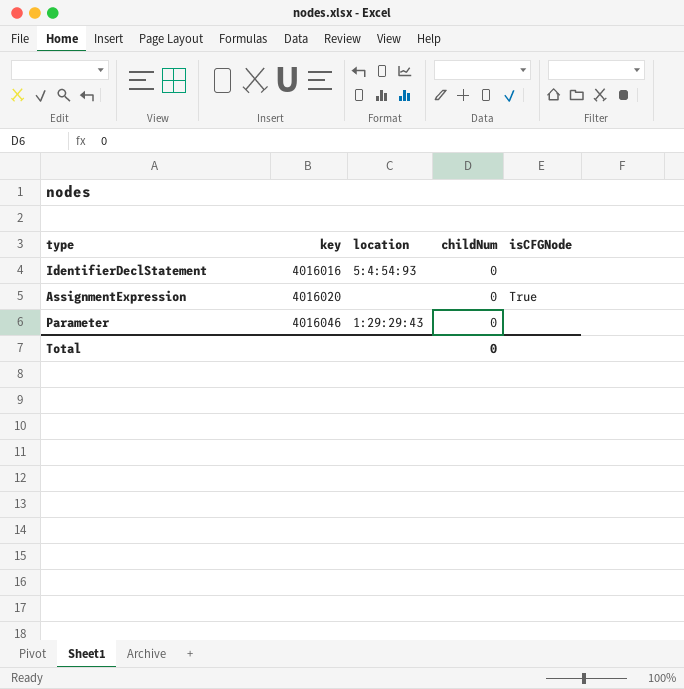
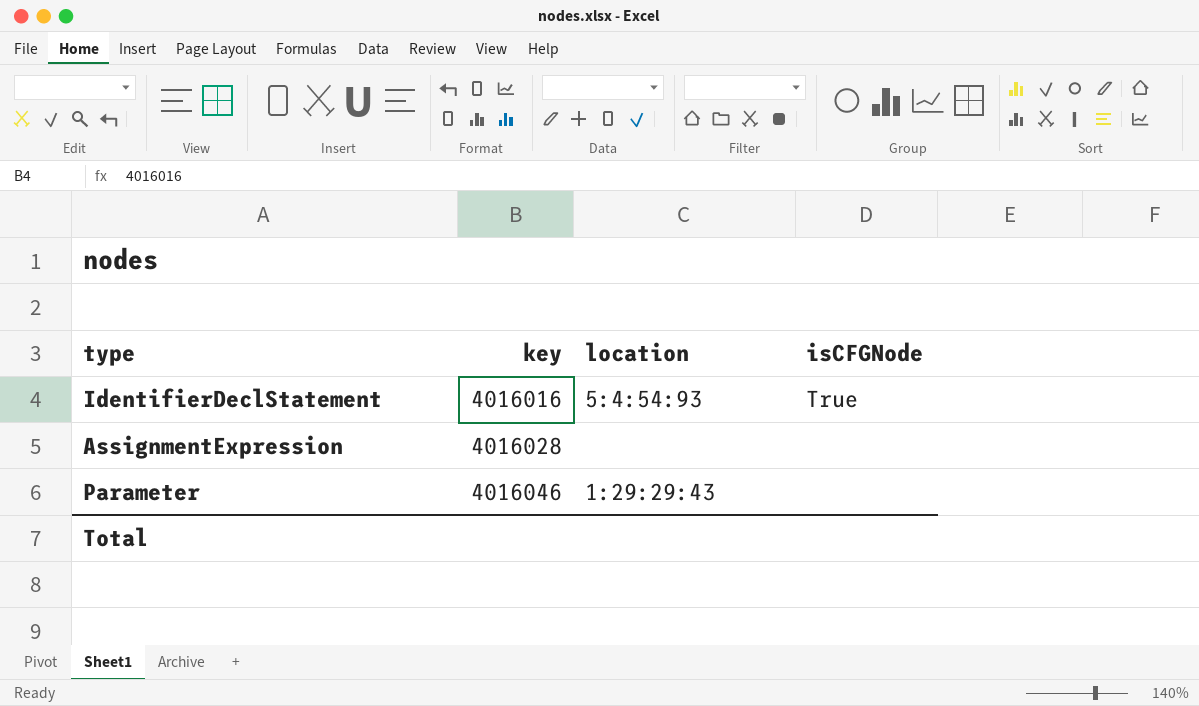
column childNum | position: 4 -> none
IdentifierDeclStatement | isCFGNode: none -> True
AssignmentExpression | key: 4016020 -> 4016028
AssignmentExpression | isCFGNode: True -> none

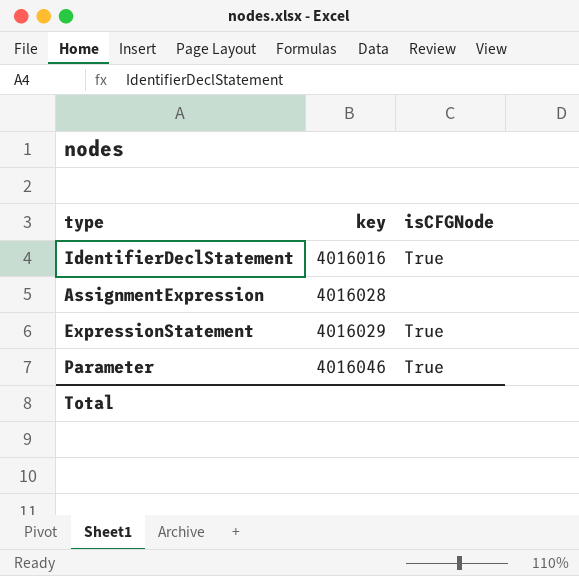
column location | position: 3 -> none
row ExpressionStatement: none -> 4016029 | True
Parameter | isCFGNode: none -> True

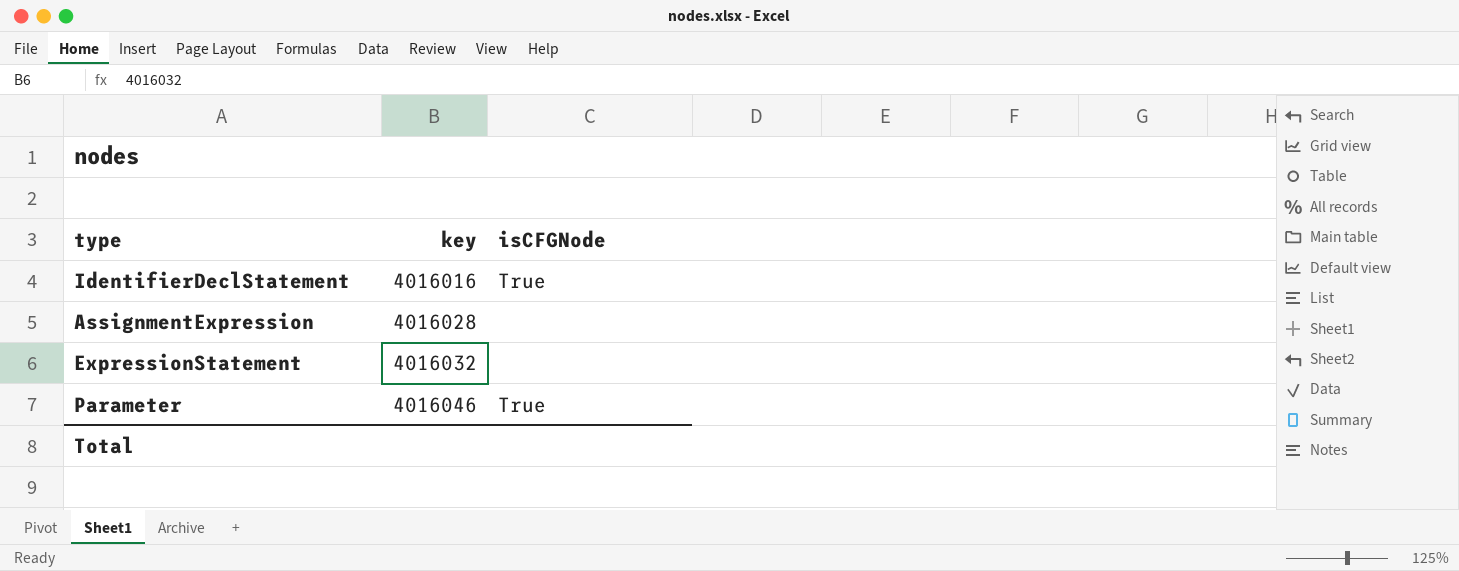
ExpressionStatement | key: 4016029 -> 4016032
ExpressionStatement | isCFGNode: True -> none

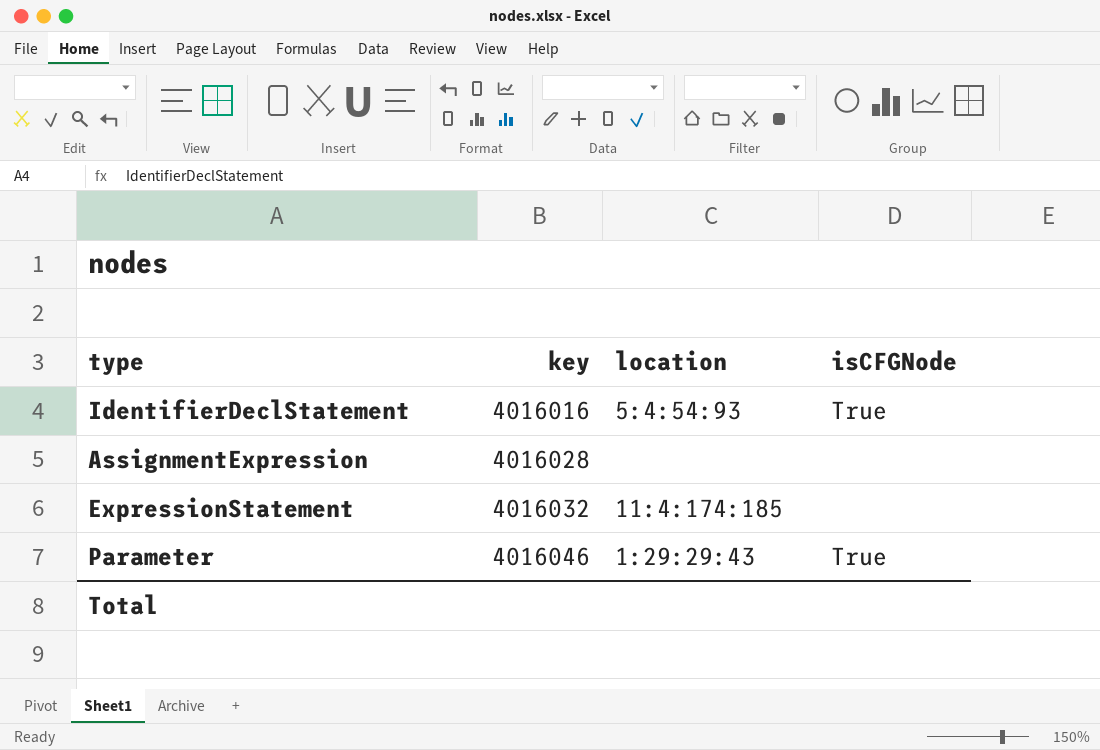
column location | position: none -> 3

